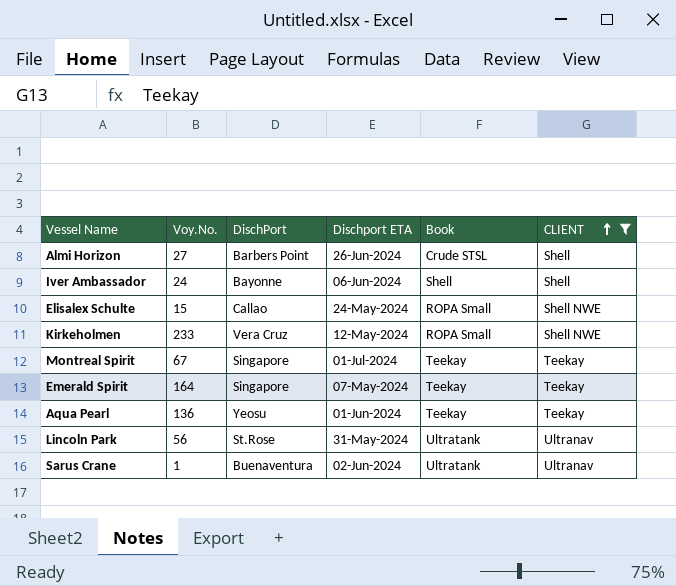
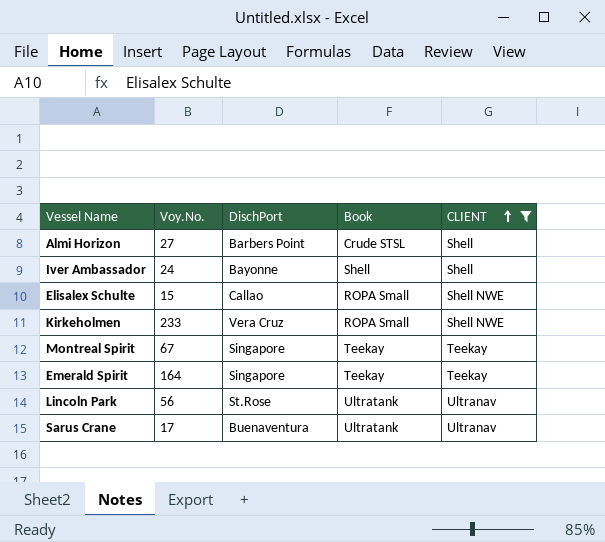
column Dischport ETA | position: 4 -> none
row Aqua Pearl: 136 | Yeosu | 01-Jun-2024 | Teekay | Teekay -> none
Sarus Crane | Voy.No.: 1 -> 17

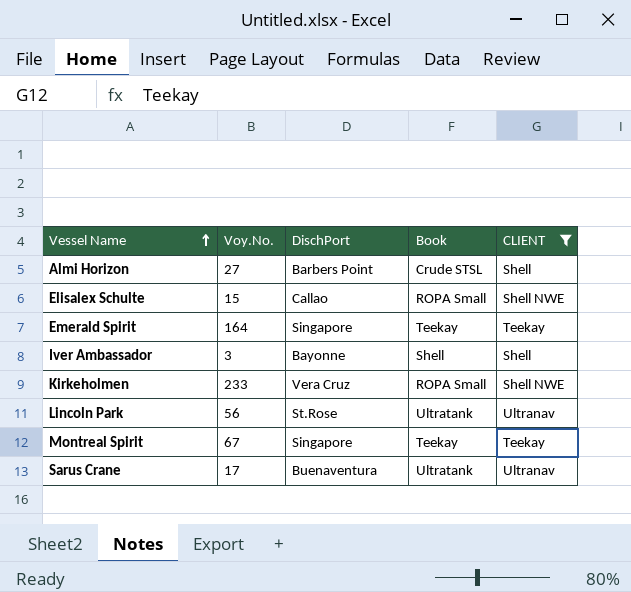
row order: CLIENT ascending -> Vessel Name ascending
Iver Ambassador | Voy.No.: 24 -> 3

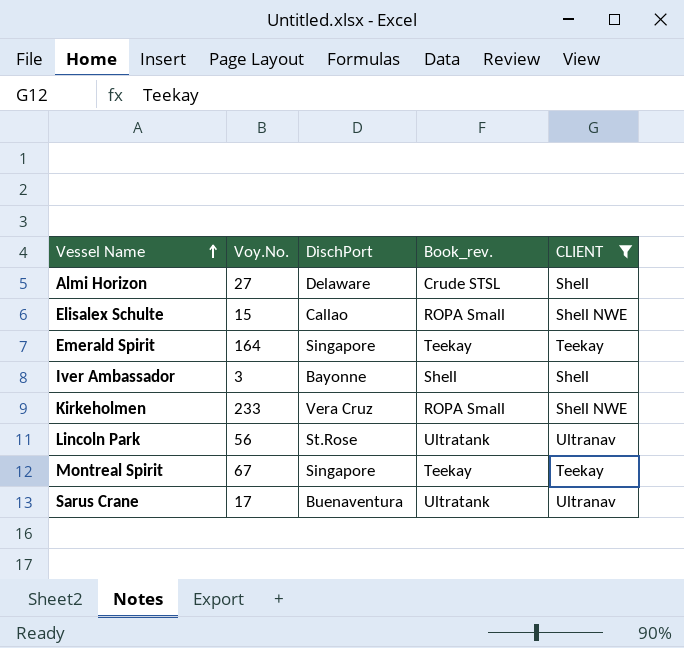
column name: Book -> Book_rev.
Almi Horizon | DischPort: Barbers Point -> Delaware

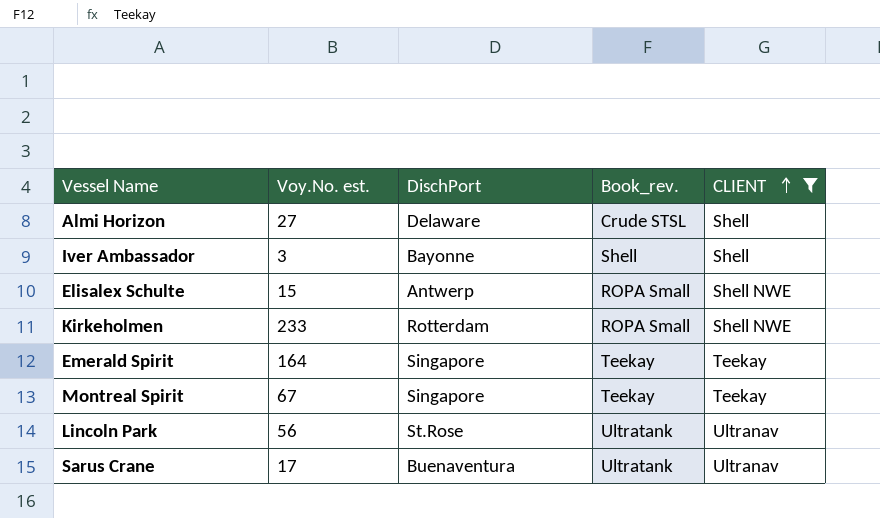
row order: Vessel Name ascending -> CLIENT ascending
column name: Voy.No. -> Voy.No. est.
Elisalex Schulte | DischPort: Callao -> Antwerp
Kirkeholmen | DischPort: Vera Cruz -> Rotterdam

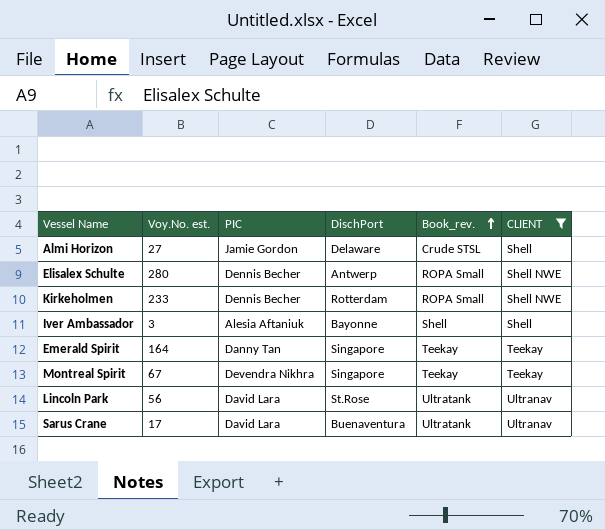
row order: CLIENT ascending -> Book_rev. ascending
column PIC | position: none -> 3
Elisalex Schulte | Voy.No. est.: 15 -> 280

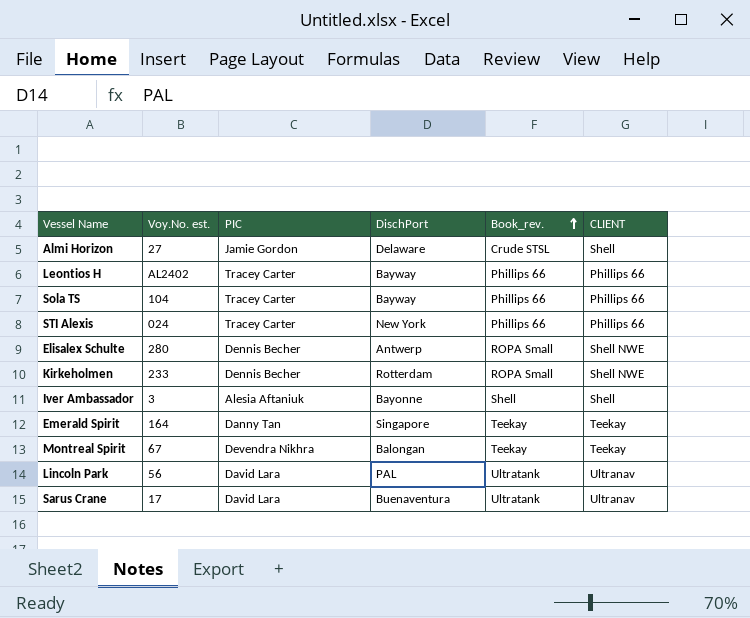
filter: CLIENT != Phillips 66 -> none
Montreal Spirit | DischPort: Singapore -> Balongan
Lincoln Park | DischPort: St.Rose -> PAL

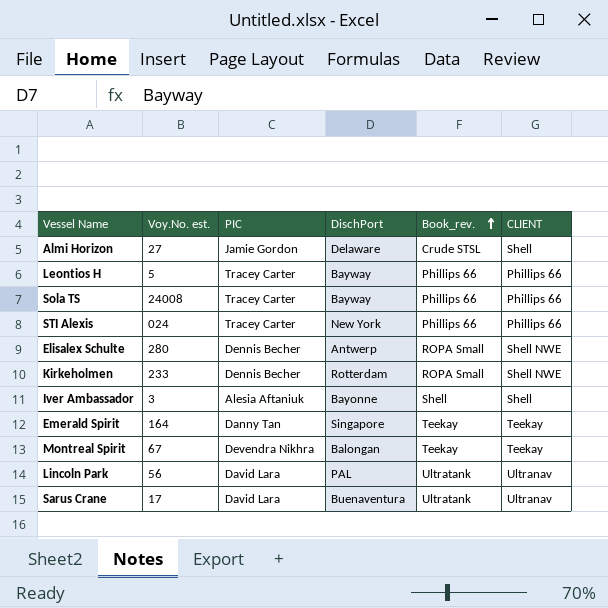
Leontios H | Voy.No. est.: AL2402 -> 5
Sola TS | Voy.No. est.: 104 -> 24008

